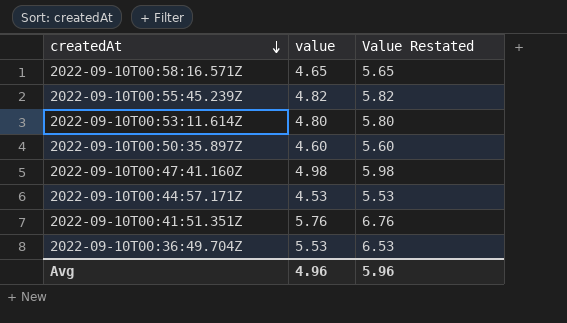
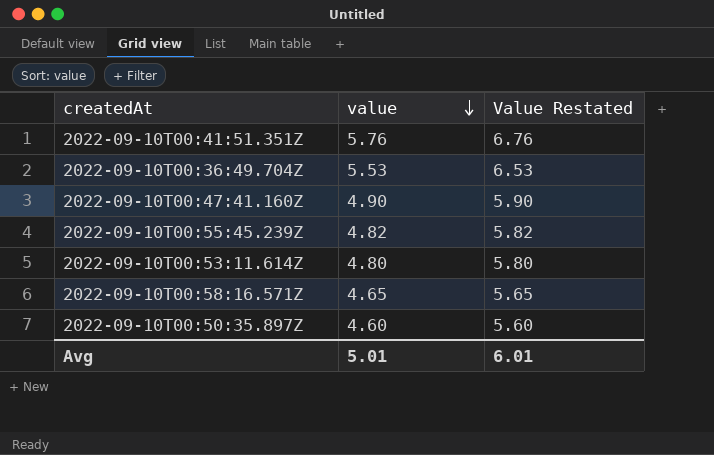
row order: createdAt descending -> value descending
row 2022-09-10T00:44:57.171Z: 4.53 | 5.53 -> none
2022-09-10T00:47:41.160Z | value: 4.98 -> 4.90
2022-09-10T00:47:41.160Z | Value Restated: 5.98 -> 5.90
Avg | value: 4.96 -> 5.01
Avg | Value Restated: 5.96 -> 6.01

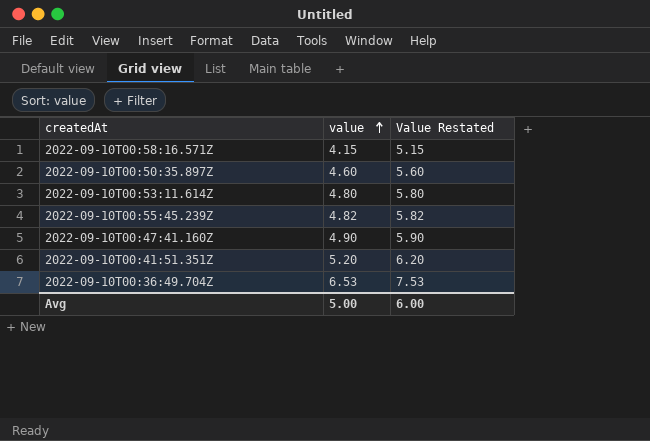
row order: value descending -> value ascending
2022-09-10T00:58:16.571Z | value: 4.65 -> 4.15
2022-09-10T00:58:16.571Z | Value Restated: 5.65 -> 5.15
2022-09-10T00:41:51.351Z | value: 5.76 -> 5.20
2022-09-10T00:41:51.351Z | Value Restated: 6.76 -> 6.20
2022-09-10T00:36:49.704Z | value: 5.53 -> 6.53
2022-09-10T00:36:49.704Z | Value Restated: 6.53 -> 7.53
Avg | value: 5.01 -> 5.00
Avg | Value Restated: 6.01 -> 6.00

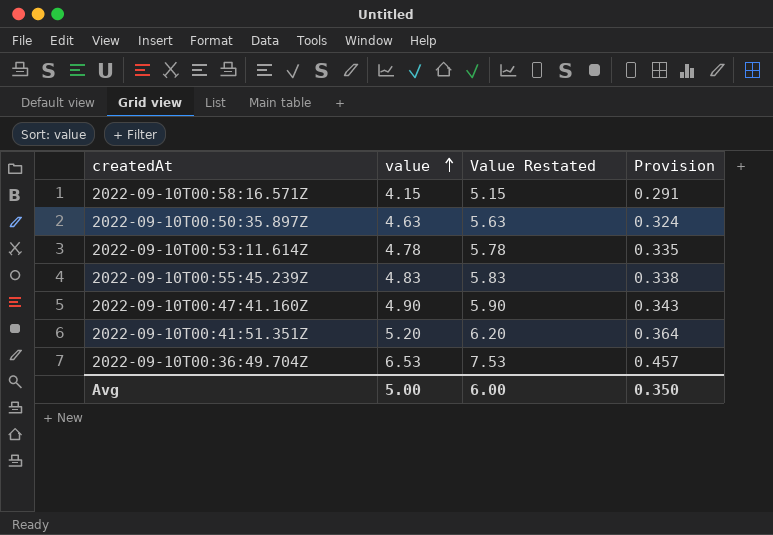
column Provision | formula: none -> [value] * 0.07
2022-09-10T00:50:35.897Z | value: 4.60 -> 4.63
2022-09-10T00:50:35.897Z | Value Restated: 5.60 -> 5.63
2022-09-10T00:53:11.614Z | value: 4.80 -> 4.78
2022-09-10T00:53:11.614Z | Value Restated: 5.80 -> 5.78
2022-09-10T00:55:45.239Z | value: 4.82 -> 4.83
2022-09-10T00:55:45.239Z | Value Restated: 5.82 -> 5.83

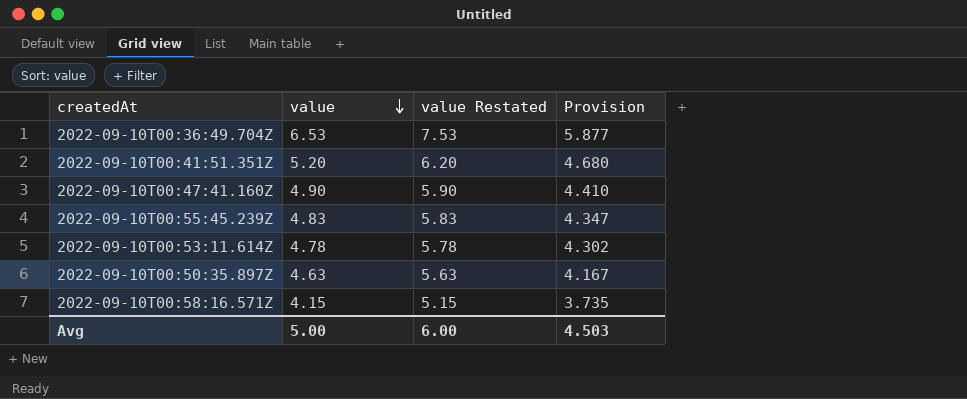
row order: value ascending -> value descending
column name: Value Restated -> value Restated
column Provision | formula: [value] * 0.07 -> [value] * 0.9
Avg | Provision: 0.350 -> 4.503

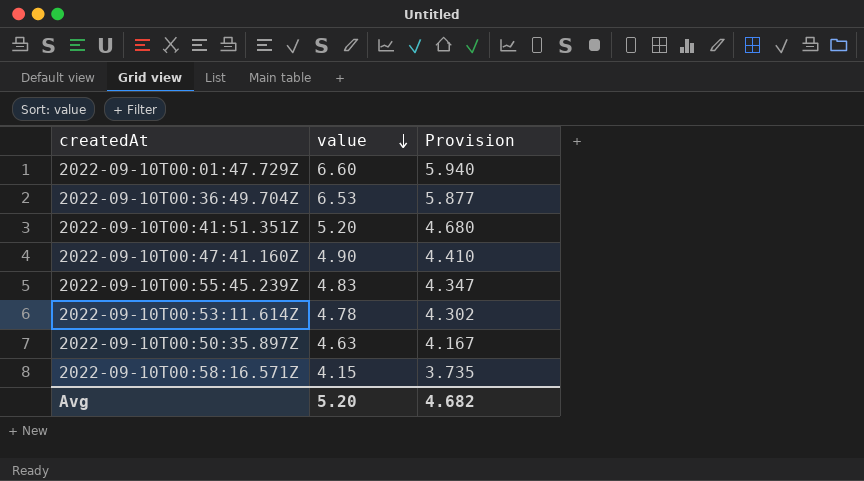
column value Restated | formula: [value] + 1 -> none
row 2022-09-10T00:01:47.729Z: none -> 6.60 | 5.940
Avg | value: 5.00 -> 5.20
Avg | Provision: 4.503 -> 4.682

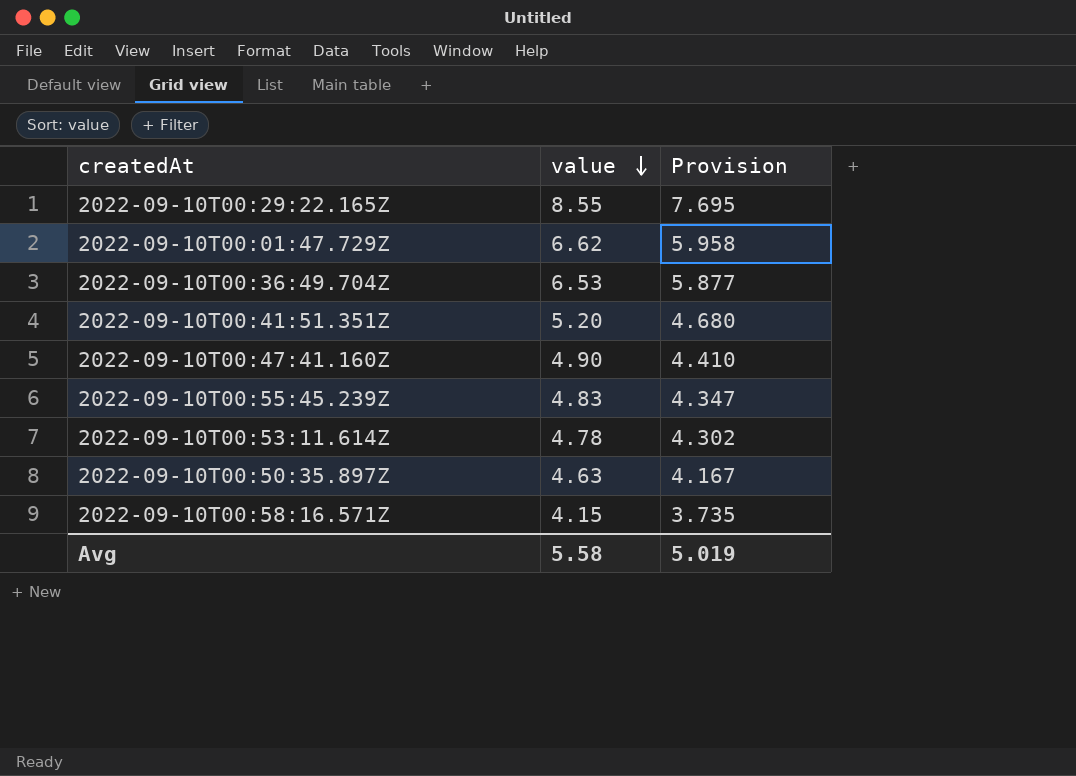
row 2022-09-10T00:29:22.165Z: none -> 8.55 | 7.695
2022-09-10T00:01:47.729Z | value: 6.60 -> 6.62
2022-09-10T00:01:47.729Z | Provision: 5.940 -> 5.958
Avg | value: 5.20 -> 5.58
Avg | Provision: 4.682 -> 5.019

